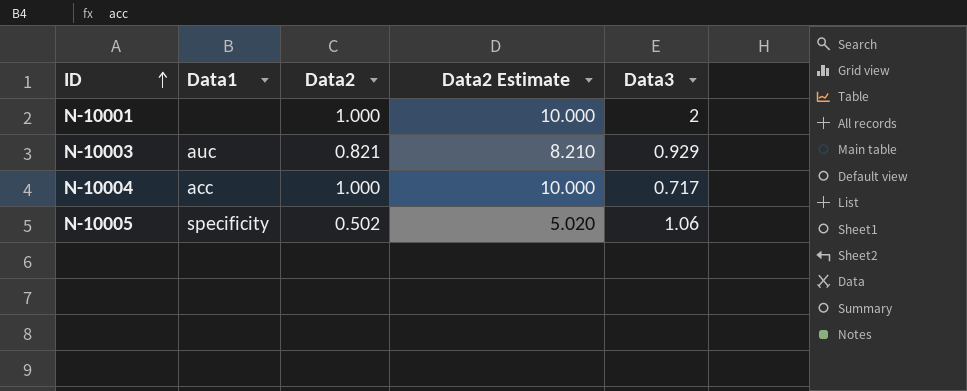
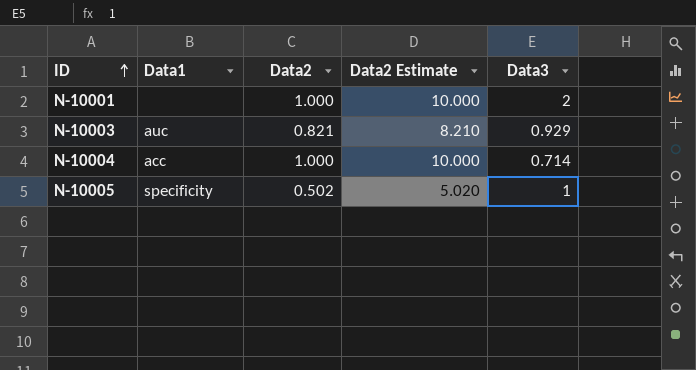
N-10004 | Data3: 0.717 -> 0.714
N-10005 | Data3: 1.06 -> 1

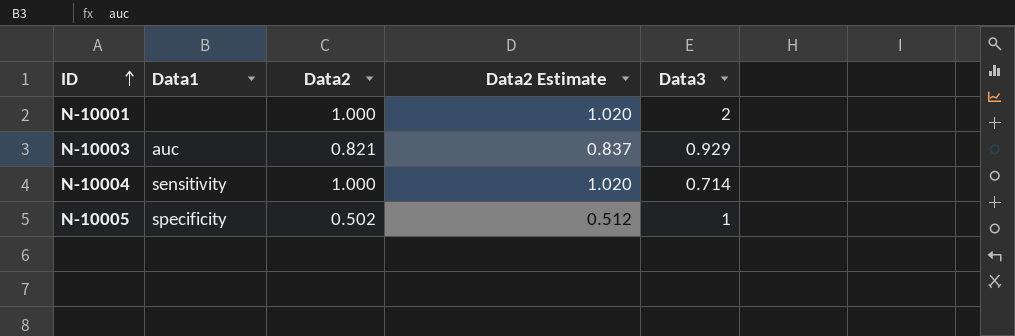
column Data2 Estimate | formula: [Data2] * 10 -> [Data2] * 1.02
N-10004 | Data1: acc -> sensitivity

